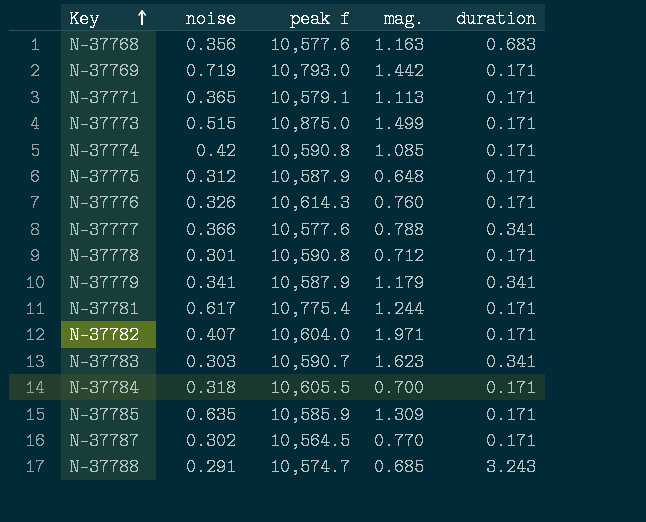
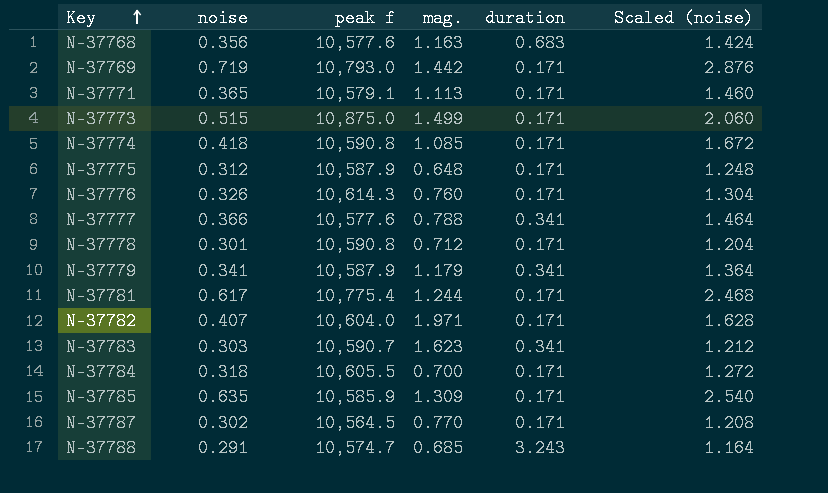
column Scaled (noise) | formula: none -> [noise] * 4
N-37774 | noise: 0.42 -> 0.418

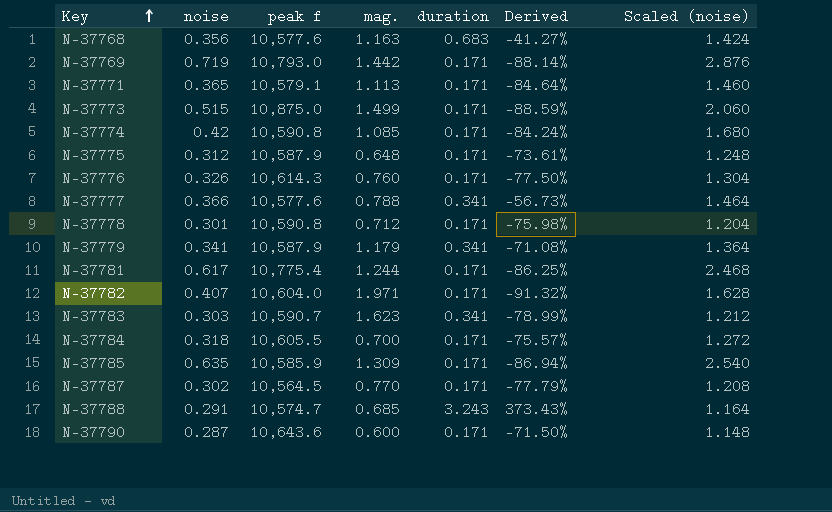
column Derived | formula: none -> ([duration] - [mag.]) / [mag.]
N-37774 | noise: 0.418 -> 0.42
N-37774 | Scaled (noise): 1.672 -> 1.680
row N-37790: none -> 0.287 | 10,643.6 | 0.600 | 0.171 | -71.50% | 1.148

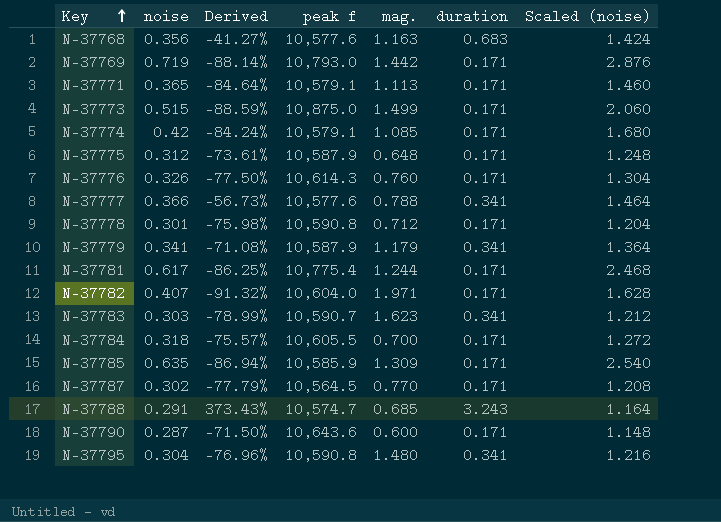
column Derived | position: 6 -> 3
N-37774 | peak f: 10,590.8 -> 10,579.1
row N-37795: none -> 0.304 | -76.96% | 10,590.8 | 1.480 | 0.341 | 1.216

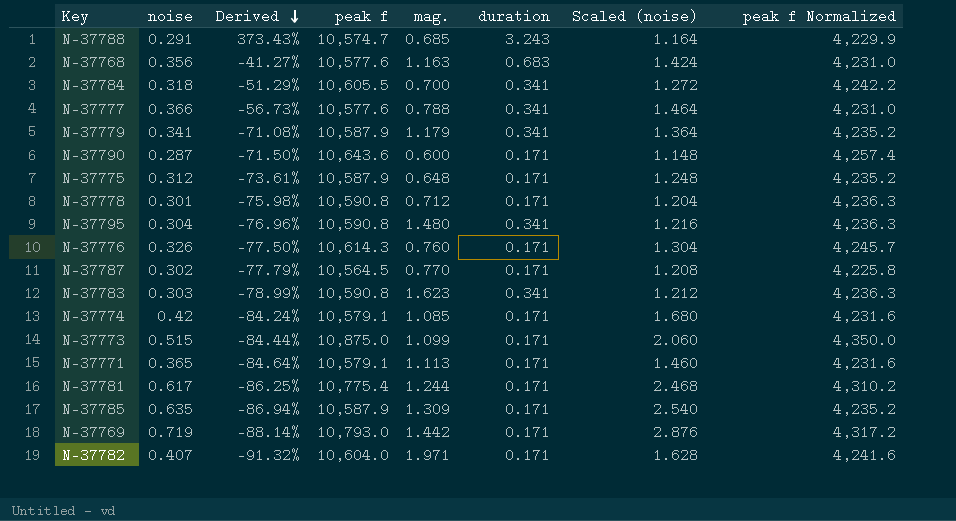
row order: Key ascending -> Derived descending
column peak f Normalized | formula: none -> [peak f] * 0.4
N-37784 | Derived: -75.57% -> -51.29%
N-37784 | duration: 0.171 -> 0.341
N-37783 | peak f: 10,590.7 -> 10,590.8
N-37773 | Derived: -88.59% -> -84.44%
N-37773 | mag.: 1.499 -> 1.099
N-37785 | peak f: 10,585.9 -> 10,587.9

